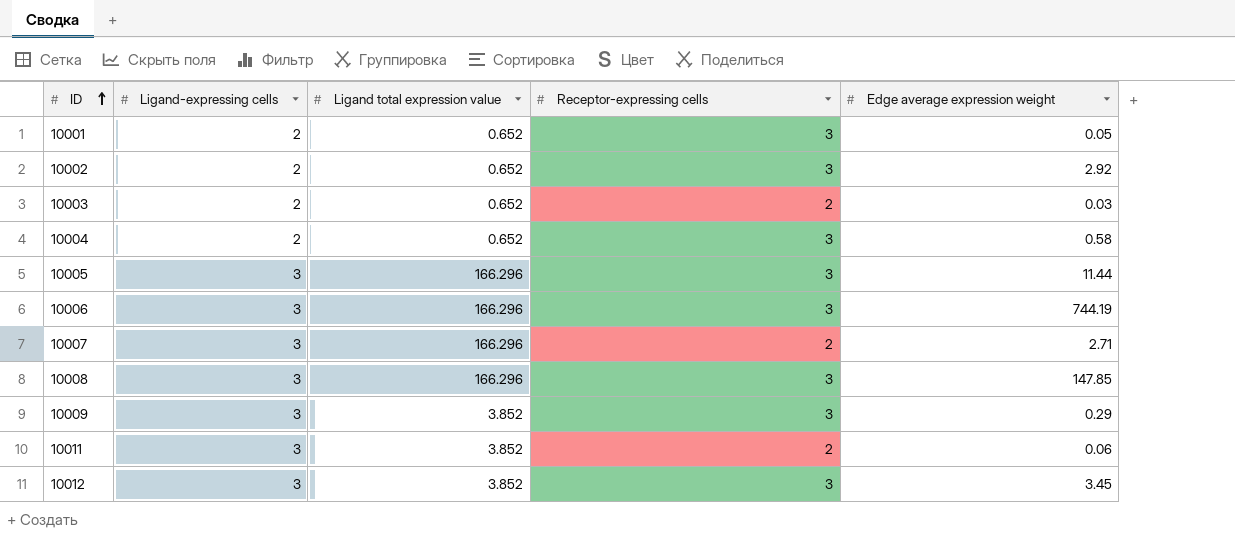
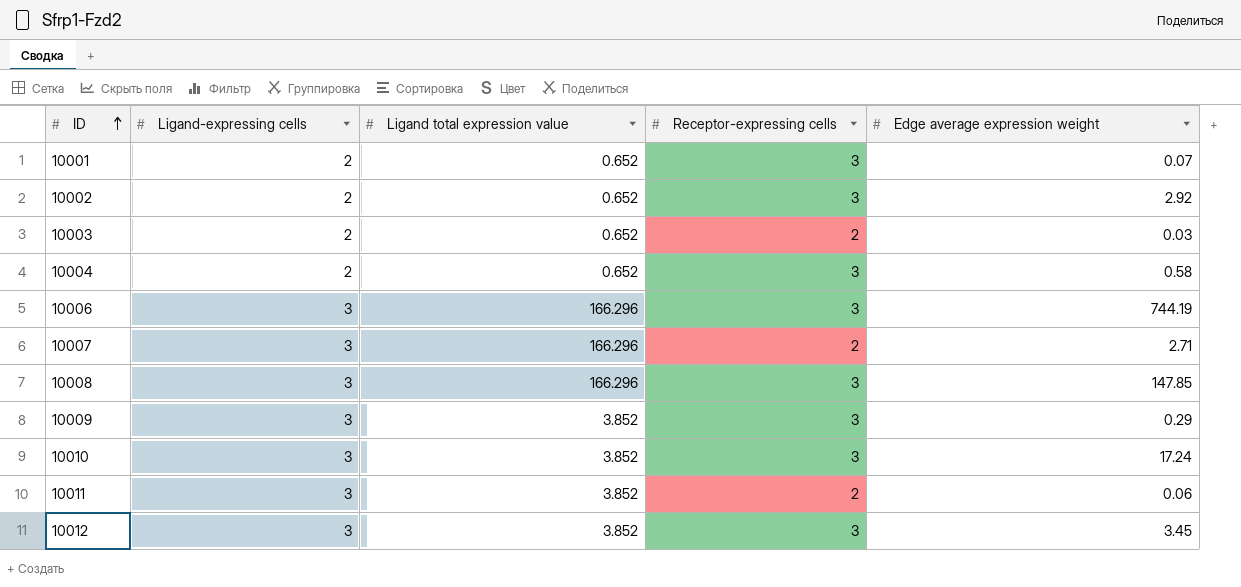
row 10005: 3 | 166.296 | 3 | 11.44 -> none
10001 | Edge average expression weight: 0.05 -> 0.07
row 10010: none -> 3 | 3.852 | 3 | 17.24

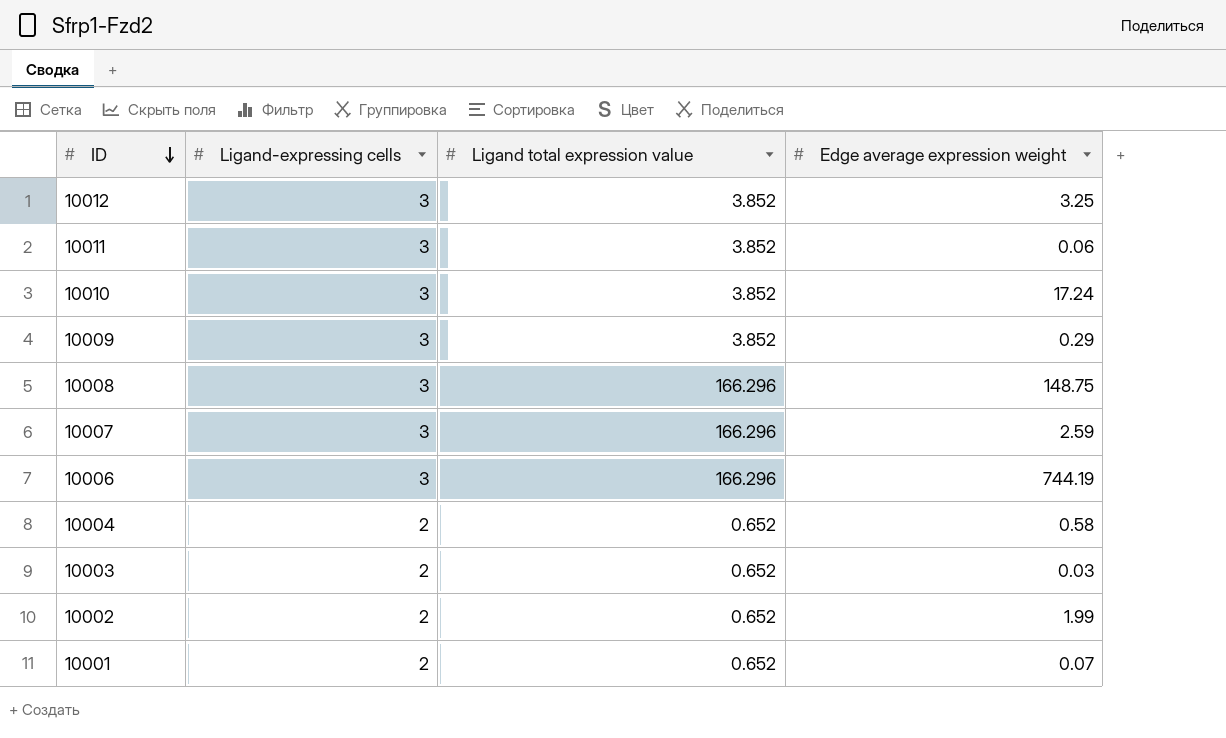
row order: ID ascending -> ID descending
column Receptor-expressing cells | position: 4 -> none
10012 | Edge average expression weight: 3.45 -> 3.25
10008 | Edge average expression weight: 147.85 -> 148.75
10007 | Edge average expression weight: 2.71 -> 2.59
10002 | Edge average expression weight: 2.92 -> 1.99

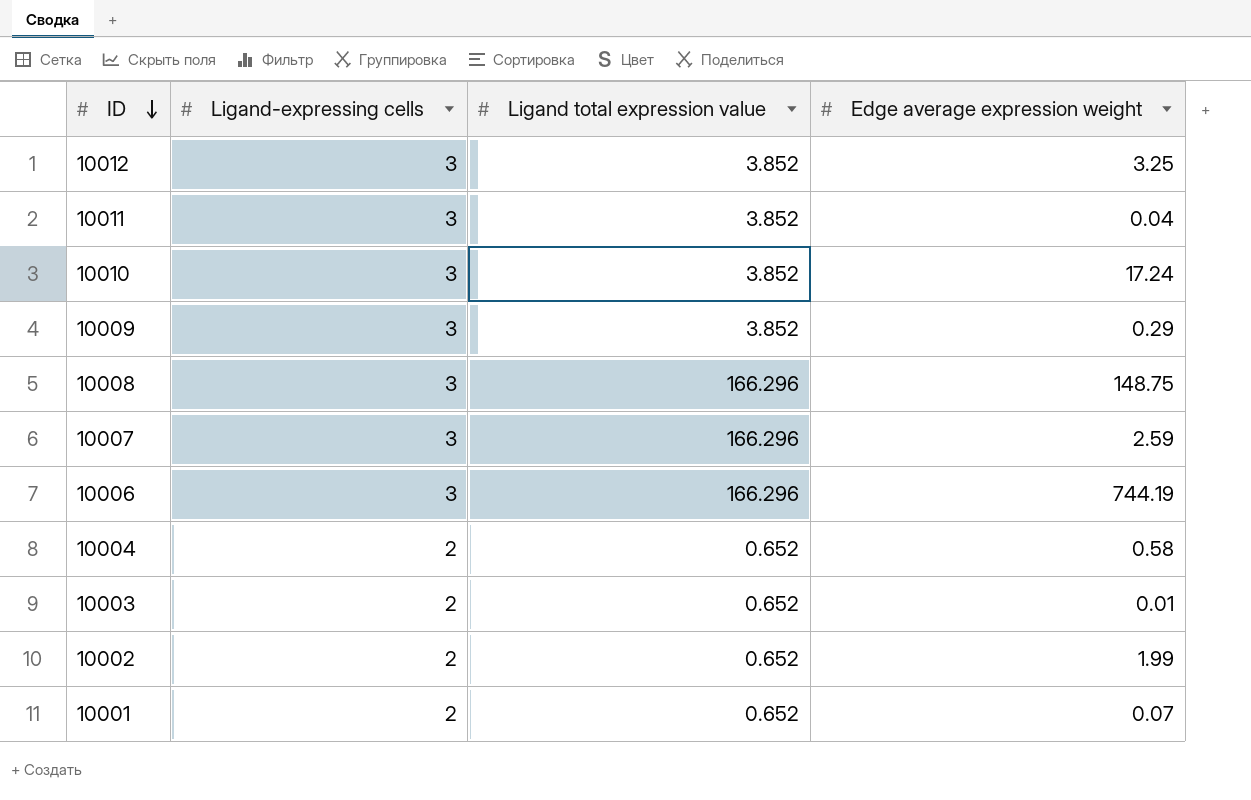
10011 | Edge average expression weight: 0.06 -> 0.04
10003 | Edge average expression weight: 0.03 -> 0.01

